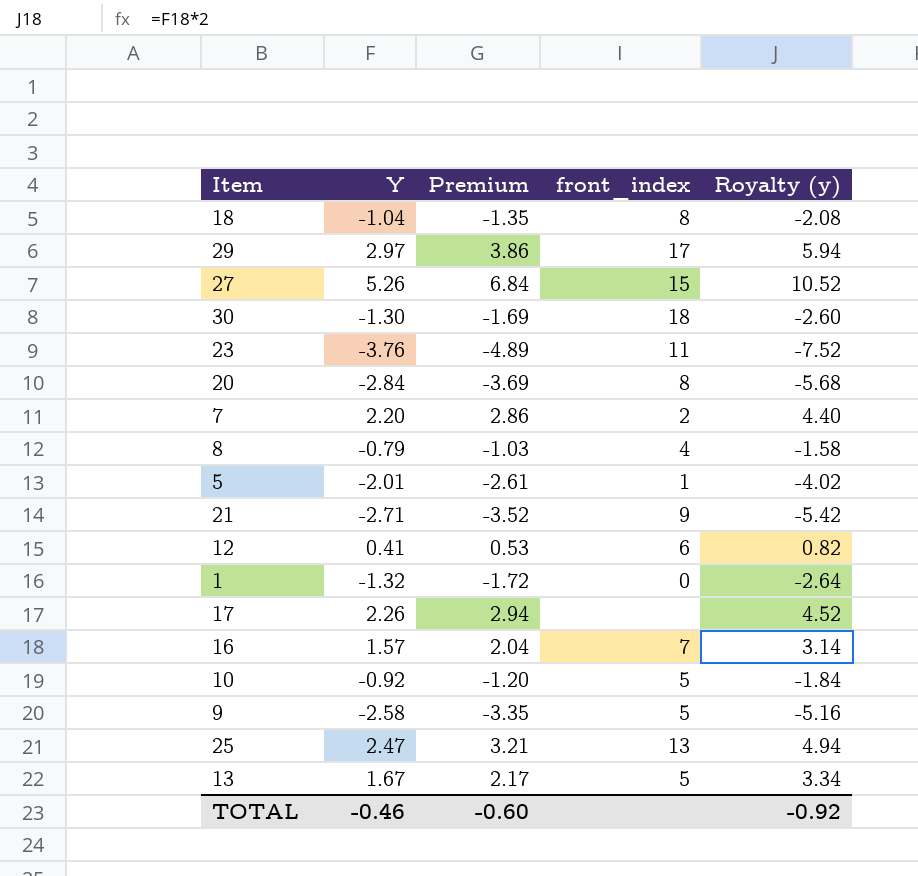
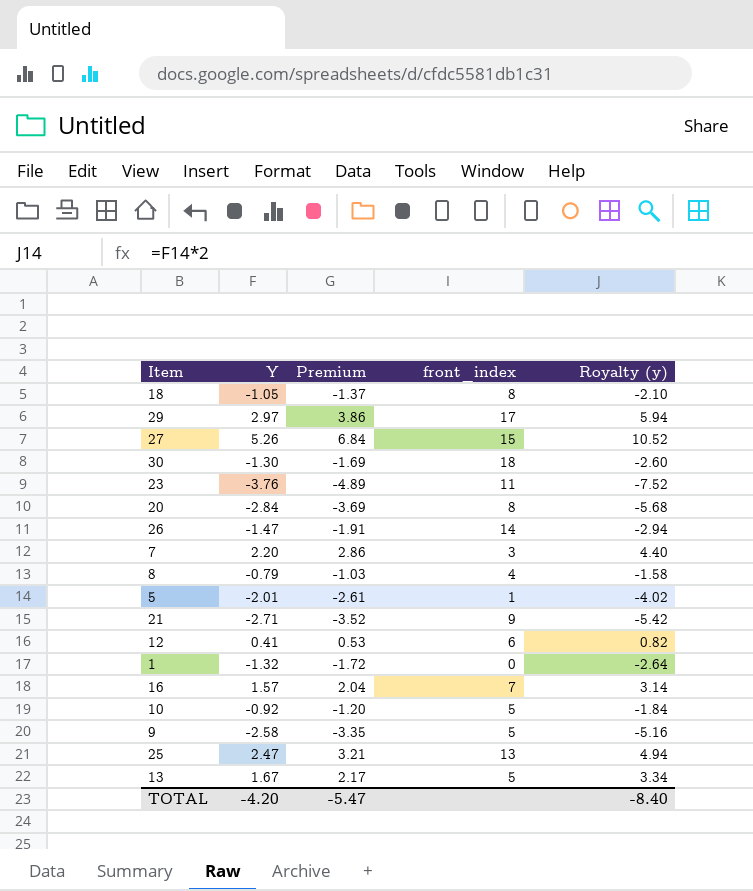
row 17: 2.26 | 2.94 | none | 4.52 -> none
18 | Y: -1.04 -> -1.05
18 | Premium: -1.35 -> -1.37
18 | Royalty (y): -2.08 -> -2.10
row 26: none -> -1.47 | -1.91 | 14 | -2.94
7 | front_index: 2 -> 3
TOTAL | Y: -0.46 -> -4.20
TOTAL | Premium: -0.60 -> -5.47
TOTAL | Royalty (y): -0.92 -> -8.40

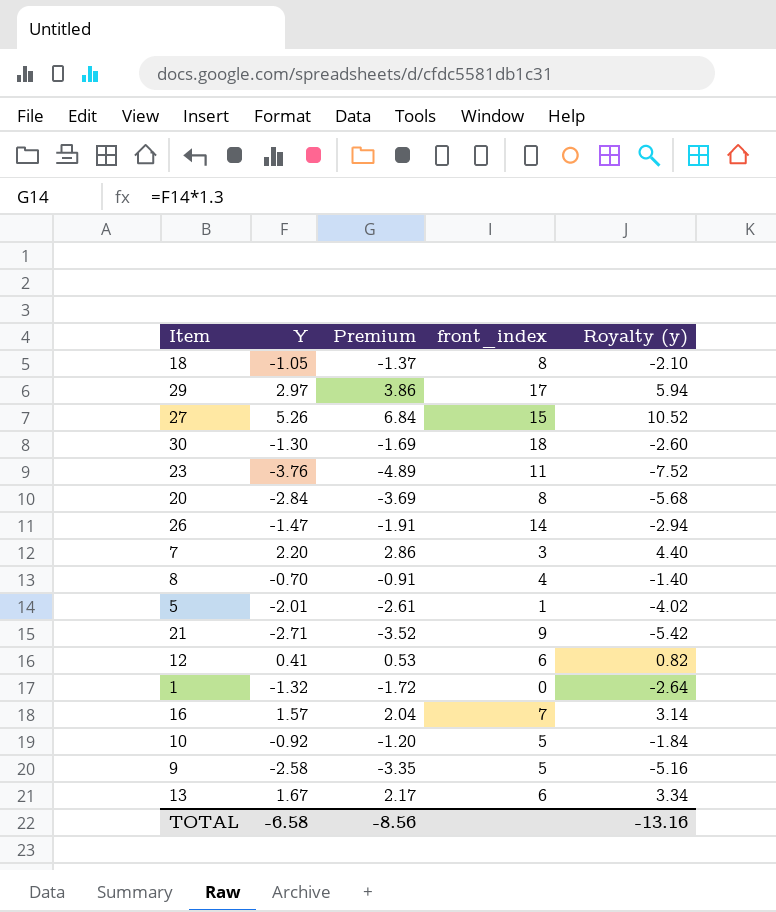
row 25: 2.47 | 3.21 | 13 | 4.94 -> none
8 | Y: -0.79 -> -0.70
8 | Premium: -1.03 -> -0.91
8 | Royalty (y): -1.58 -> -1.40
13 | front_index: 5 -> 6
TOTAL | Y: -4.20 -> -6.58
TOTAL | Premium: -5.47 -> -8.56
TOTAL | Royalty (y): -8.40 -> -13.16

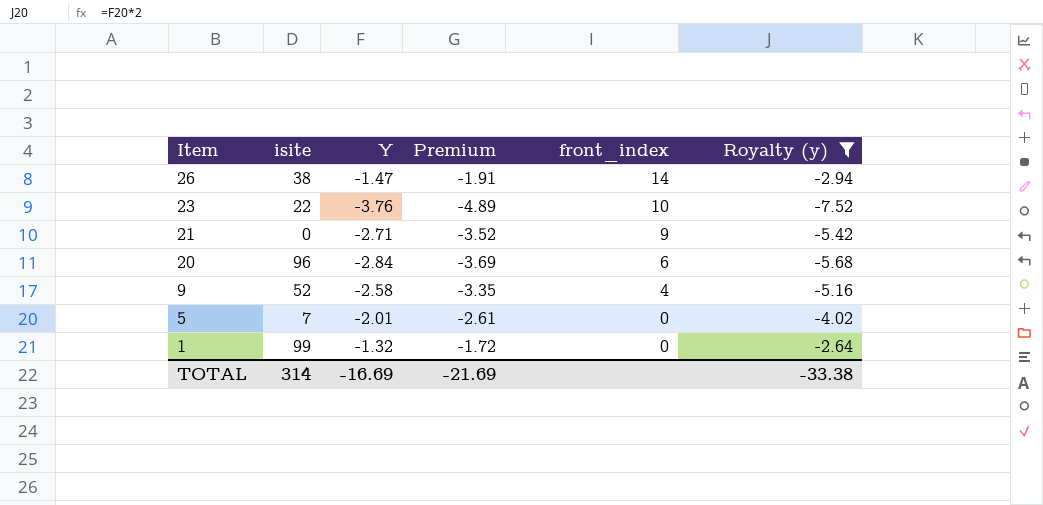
filter: none -> Royalty (y) <= -2.64
row order: none -> Item descending
column isite | position: none -> 2
23 | front_index: 11 -> 10
20 | front_index: 8 -> 6
9 | front_index: 5 -> 4
5 | front_index: 1 -> 0
TOTAL | Y: -6.58 -> -16.69
TOTAL | Premium: -8.56 -> -21.69
TOTAL | Royalty (y): -13.16 -> -33.38

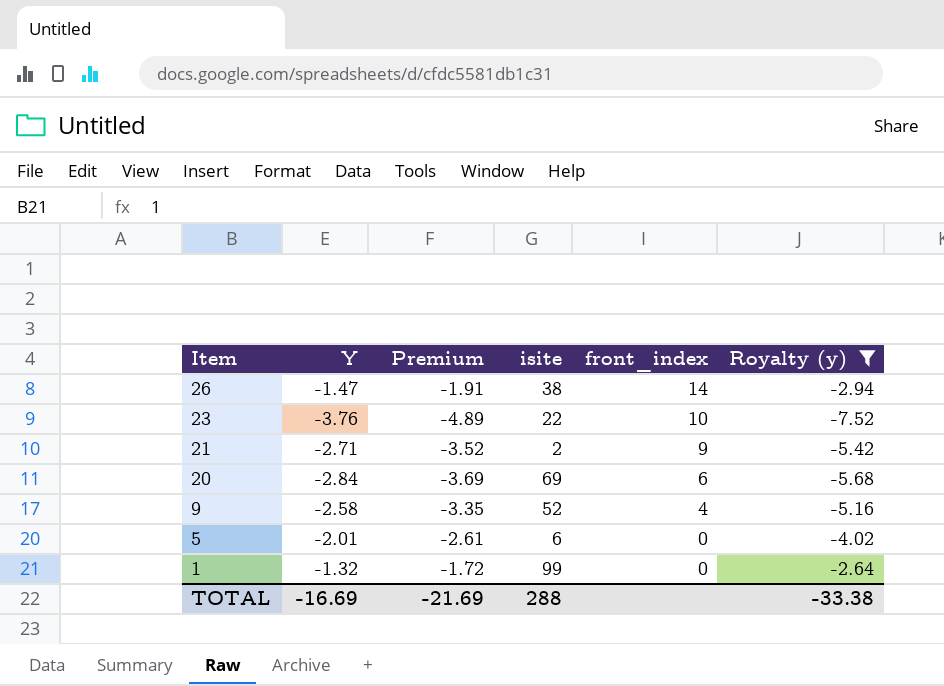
column isite | position: 2 -> 4
21 | isite: 0 -> 2
20 | isite: 96 -> 69
5 | isite: 7 -> 6
TOTAL | isite: 314 -> 288

